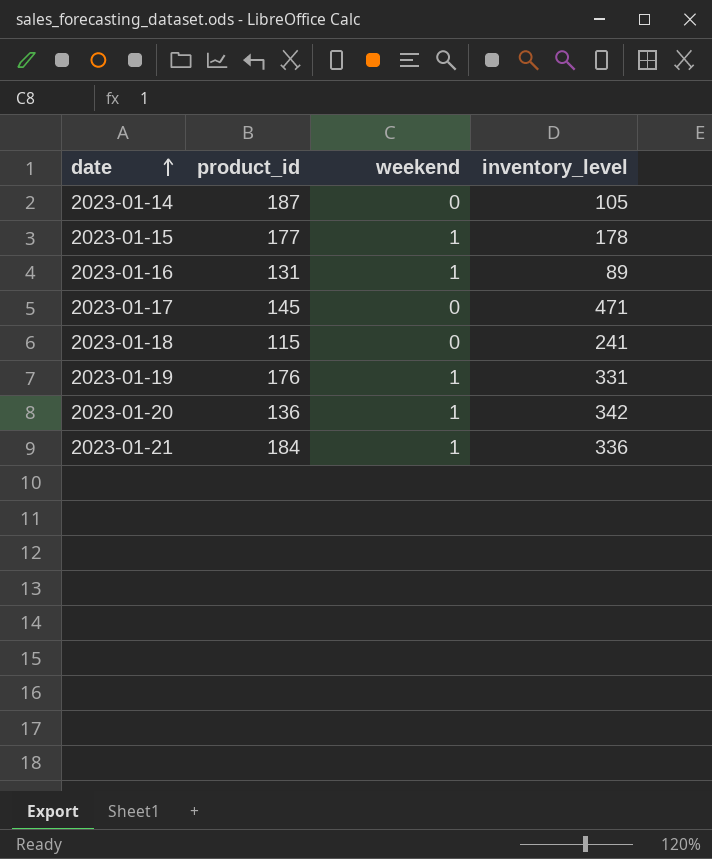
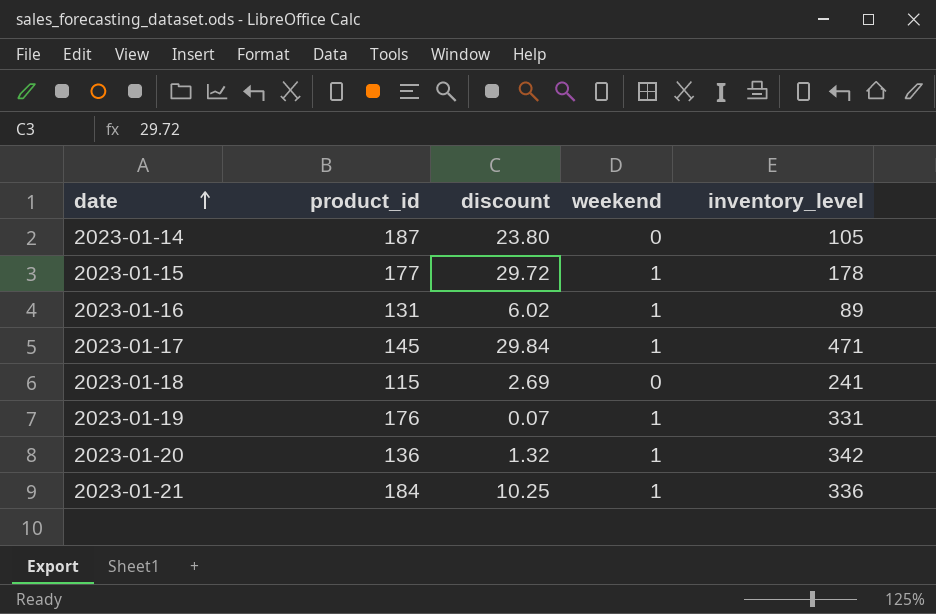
column discount | position: none -> 3
2023-01-17 | weekend: 0 -> 1

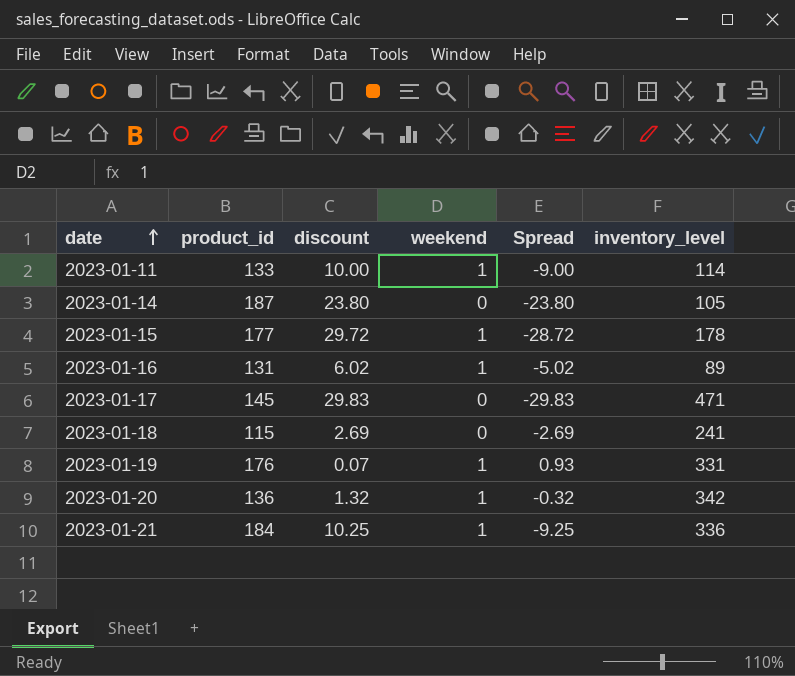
column Spread | formula: none -> [weekend] - [discount]
row 2023-01-11: none -> 133 | 10.00 | 1 | -9.00 | 114
2023-01-17 | discount: 29.84 -> 29.83
2023-01-17 | weekend: 1 -> 0

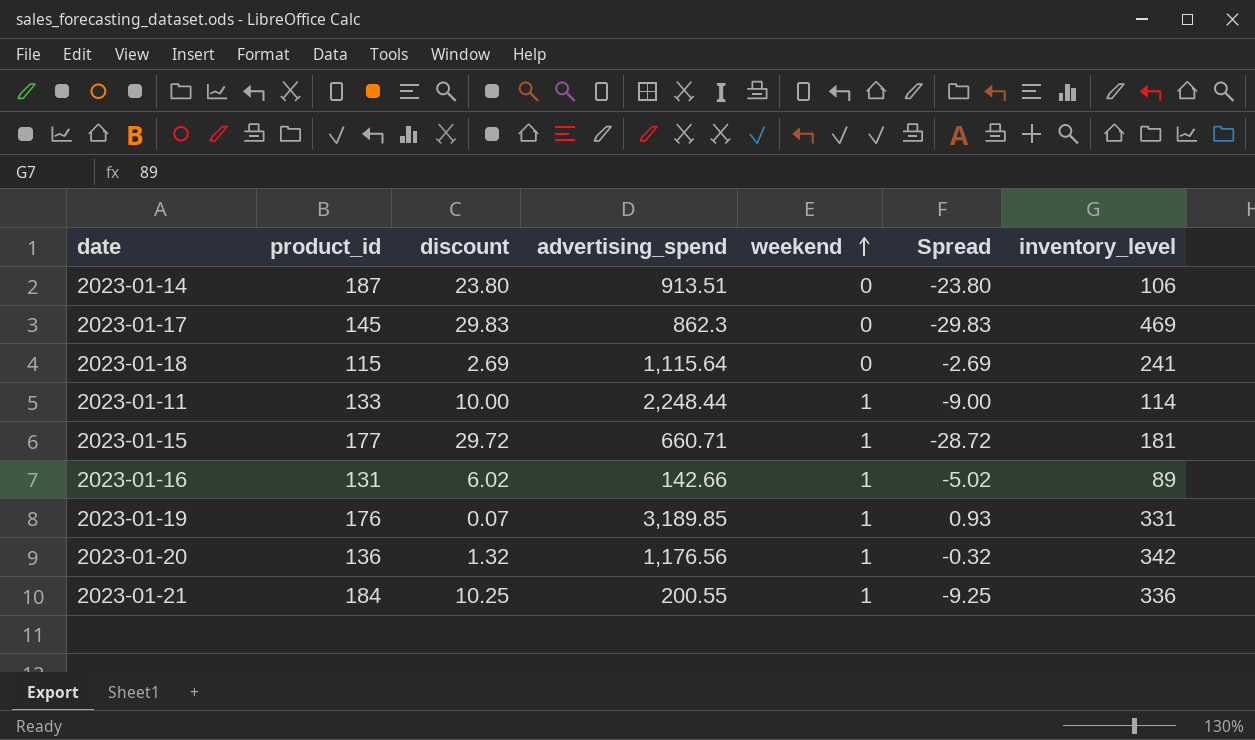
row order: date ascending -> weekend ascending
column advertising_spend | position: none -> 4
2023-01-14 | inventory_level: 105 -> 106
2023-01-17 | inventory_level: 471 -> 469
2023-01-15 | inventory_level: 178 -> 181

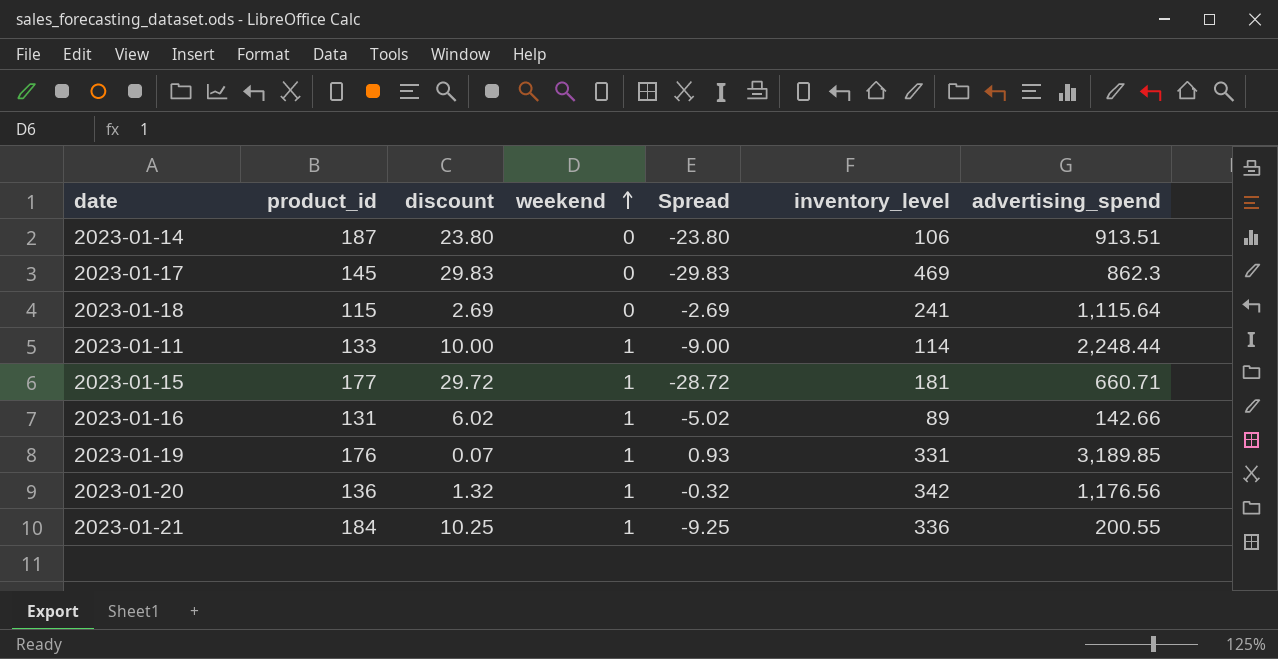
column advertising_spend | position: 4 -> 7

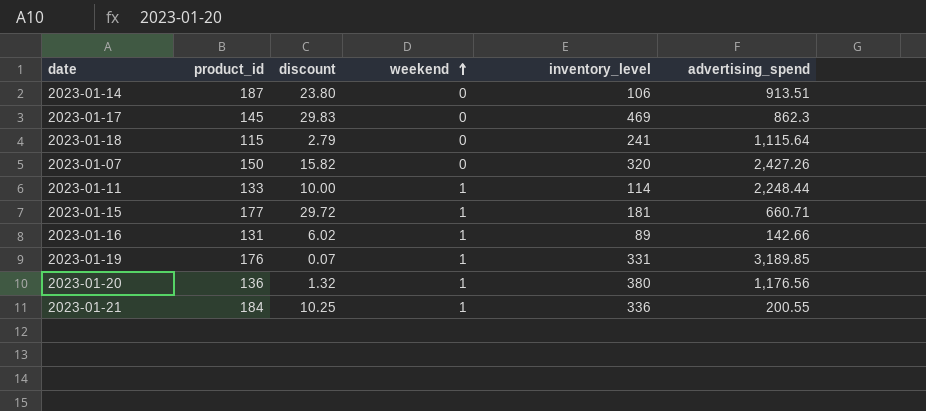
column Spread | formula: [weekend] - [discount] -> none
2023-01-18 | discount: 2.69 -> 2.79
row 2023-01-07: none -> 150 | 15.82 | 0 | 320 | 2,427.26
2023-01-20 | inventory_level: 342 -> 380

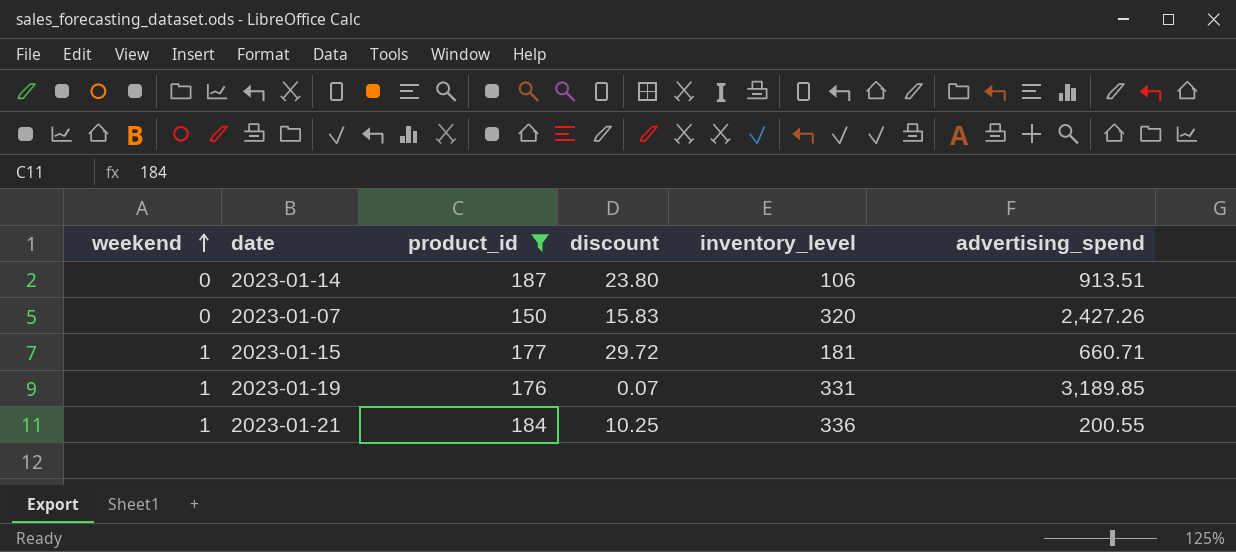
filter: none -> product_id >= 150
column weekend | position: 4 -> 1
2023-01-07 | discount: 15.82 -> 15.83

